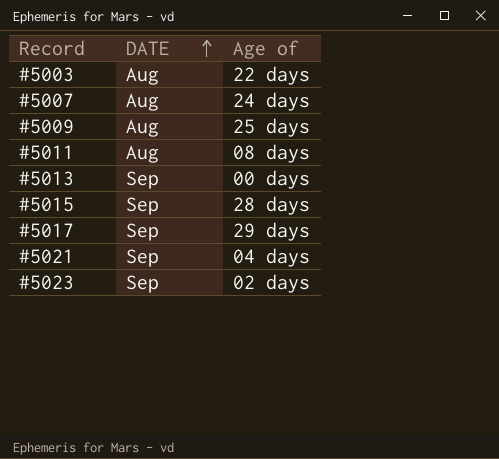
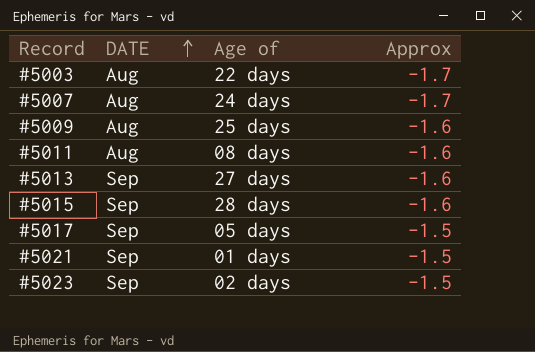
column Approx | position: none -> 4
#5013 | Age of: 00 days -> 27 days
#5017 | Age of: 29 days -> 05 days
#5021 | Age of: 04 days -> 01 days

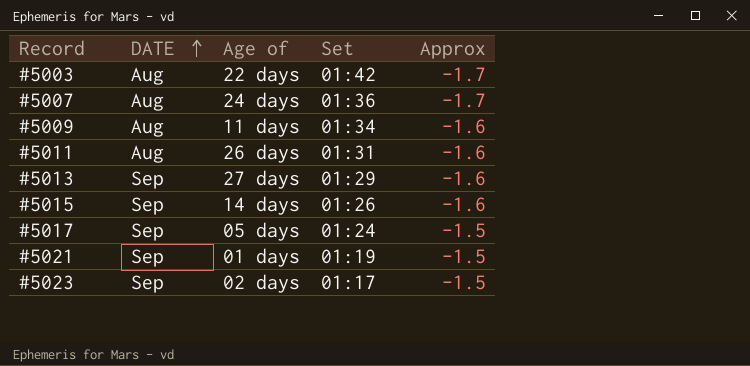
column Set | position: none -> 4
#5009 | Age of: 25 days -> 11 days
#5011 | Age of: 08 days -> 26 days
#5015 | Age of: 28 days -> 14 days

